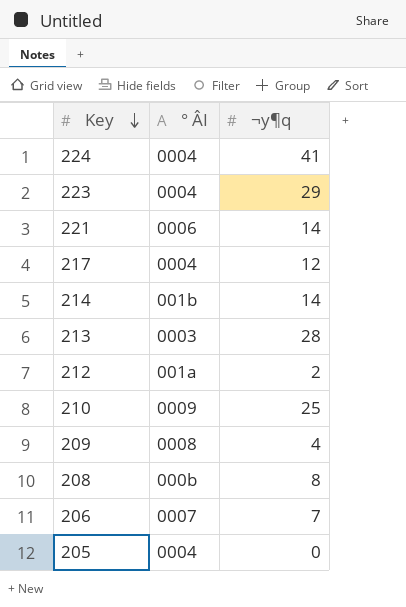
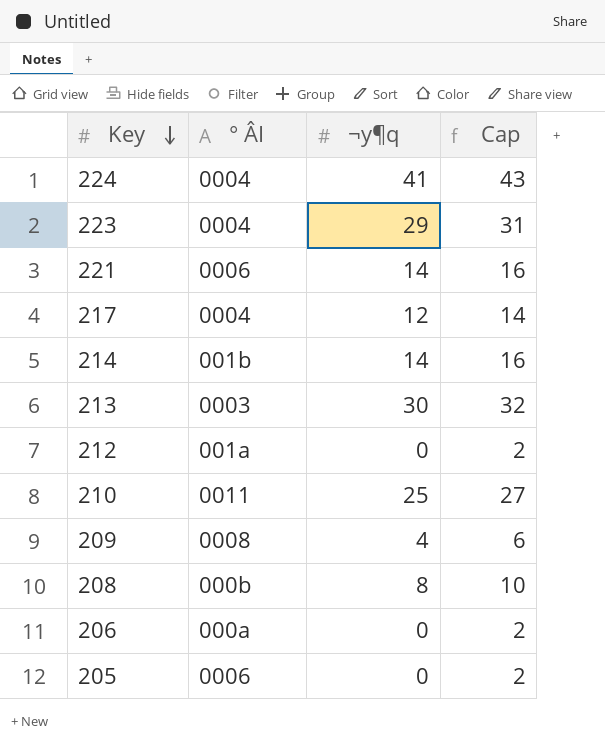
column Cap | formula: none -> [¬y¶q] + 2
213 | ¬y¶q: 28 -> 30
212 | ¬y¶q: 2 -> 0
210 | ° ÂI: 0009 -> 0011
206 | ° ÂI: 0007 -> 000a
206 | ¬y¶q: 7 -> 0
205 | ° ÂI: 0004 -> 0006

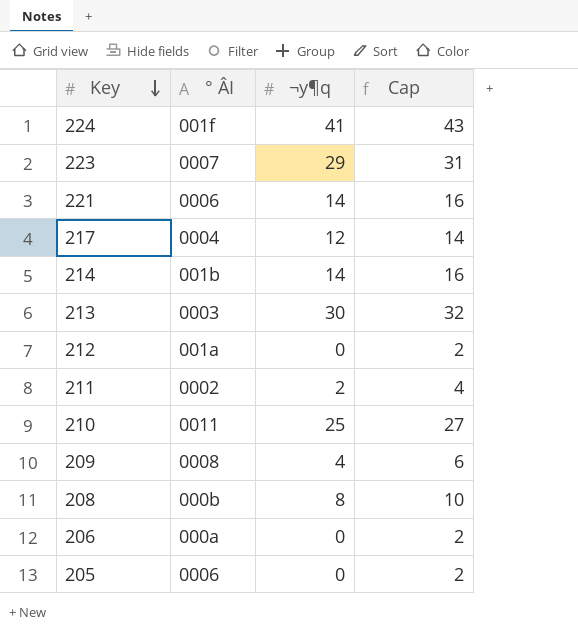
224 | ° ÂI: 0004 -> 001f
223 | ° ÂI: 0004 -> 0007
row 211: none -> 0002 | 2 | 4

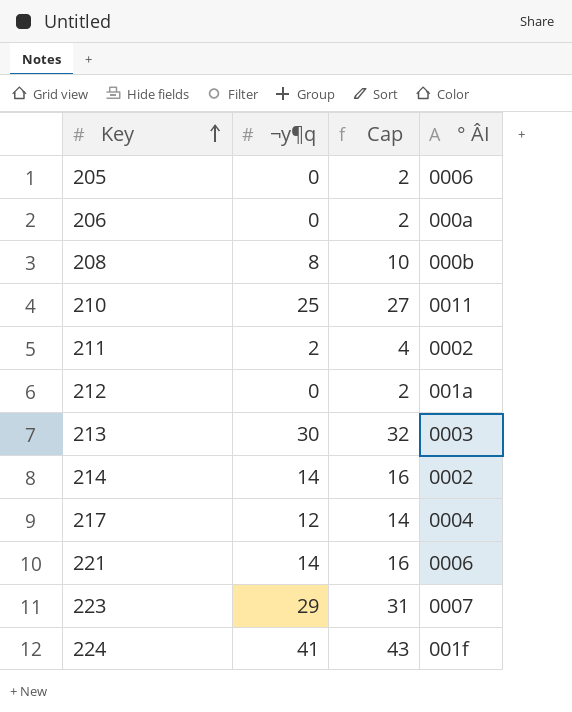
row order: Key descending -> Key ascending
column ° ÂI | position: 2 -> 4
row 209: 0008 | 4 | 6 -> none
214 | ° ÂI: 001b -> 0002

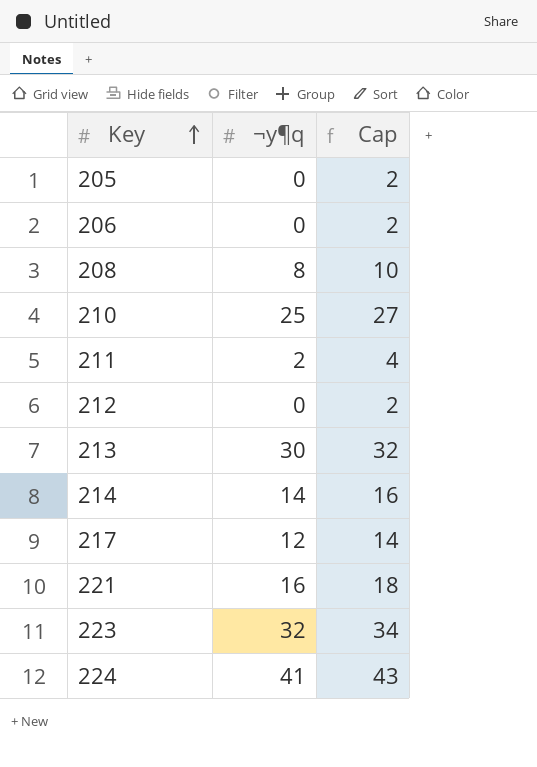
column ° ÂI | position: 4 -> none
221 | ¬y¶q: 14 -> 16
221 | Cap: 16 -> 18
223 | ¬y¶q: 29 -> 32
223 | Cap: 31 -> 34

